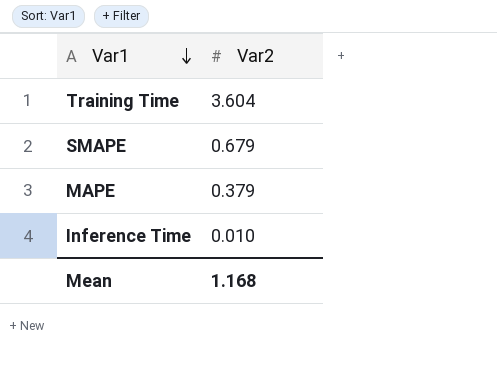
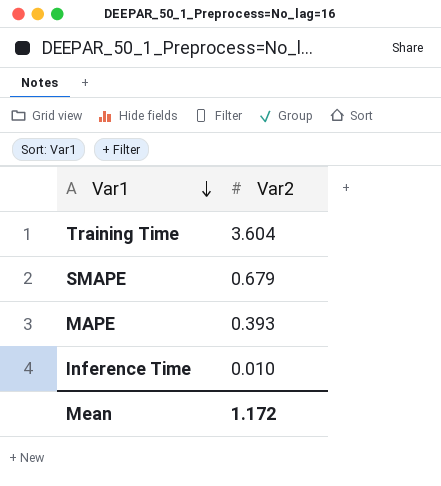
MAPE | Var2: 0.379 -> 0.393
Mean | Var2: 1.168 -> 1.172

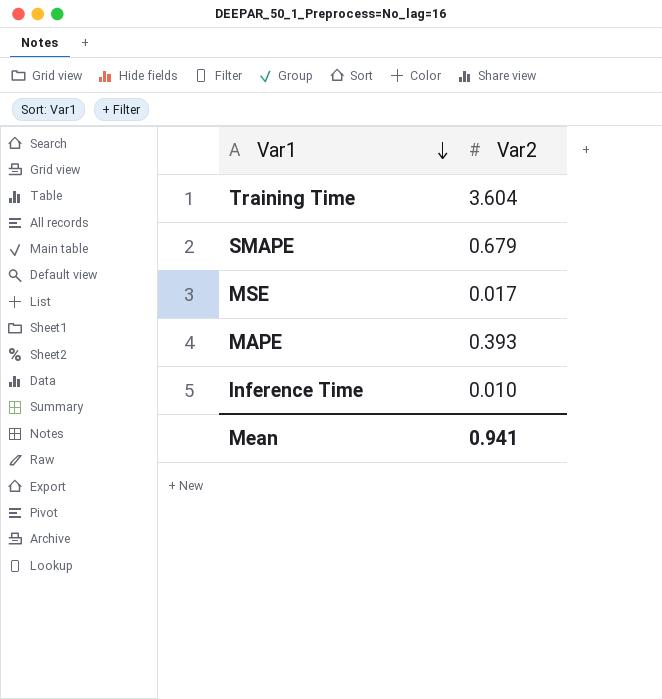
row MSE: none -> 0.017
Mean | Var2: 1.172 -> 0.941

